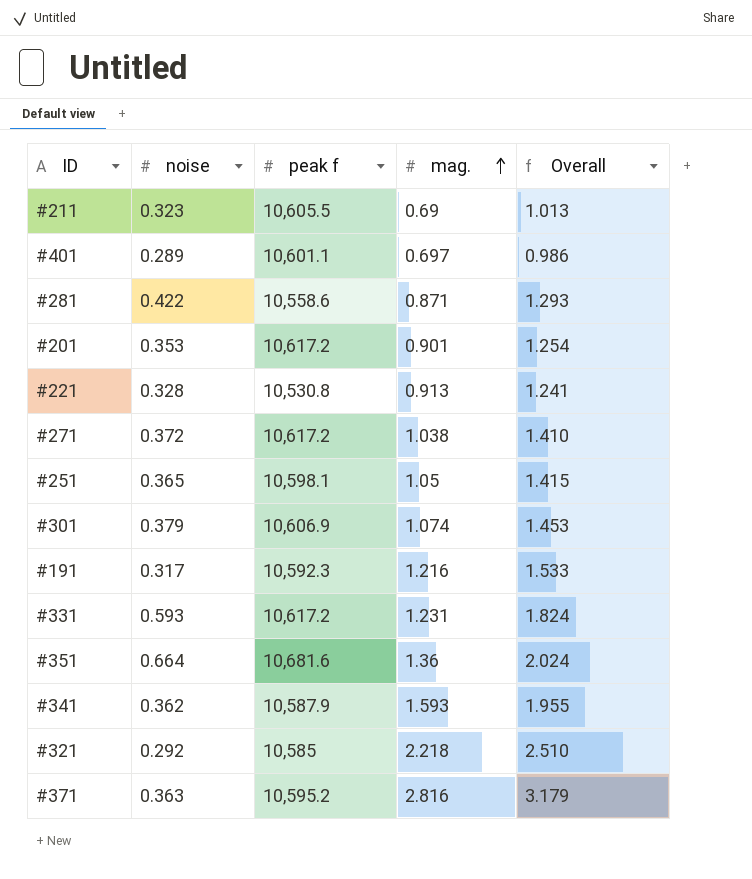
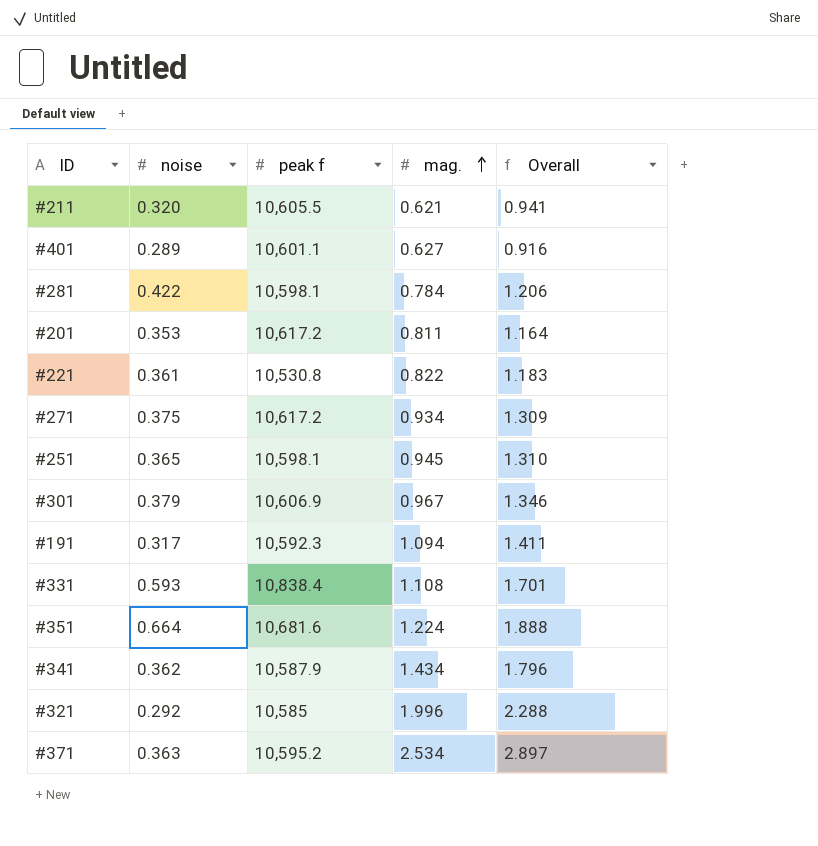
#211 | noise: 0.323 -> 0.320
#211 | mag.: 0.69 -> 0.621
#211 | Overall: 1.013 -> 0.941
#401 | mag.: 0.697 -> 0.627
#401 | Overall: 0.986 -> 0.916
#281 | peak f: 10,558.6 -> 10,598.1
#281 | mag.: 0.871 -> 0.784
#281 | Overall: 1.293 -> 1.206
#201 | mag.: 0.901 -> 0.811
#201 | Overall: 1.254 -> 1.164
#221 | noise: 0.328 -> 0.361
#221 | mag.: 0.913 -> 0.822
#221 | Overall: 1.241 -> 1.183
#271 | noise: 0.372 -> 0.375
#271 | mag.: 1.038 -> 0.934
#271 | Overall: 1.410 -> 1.309
#251 | mag.: 1.05 -> 0.945
#251 | Overall: 1.415 -> 1.310
#301 | mag.: 1.074 -> 0.967
#301 | Overall: 1.453 -> 1.346
#191 | mag.: 1.216 -> 1.094
#191 | Overall: 1.533 -> 1.411
#331 | peak f: 10,617.2 -> 10,838.4
#331 | mag.: 1.231 -> 1.108
#331 | Overall: 1.824 -> 1.701
#351 | mag.: 1.36 -> 1.224
#351 | Overall: 2.024 -> 1.888
#341 | mag.: 1.593 -> 1.434
#341 | Overall: 1.955 -> 1.796
#321 | mag.: 2.218 -> 1.996
#321 | Overall: 2.510 -> 2.288
#371 | mag.: 2.816 -> 2.534
#371 | Overall: 3.179 -> 2.897

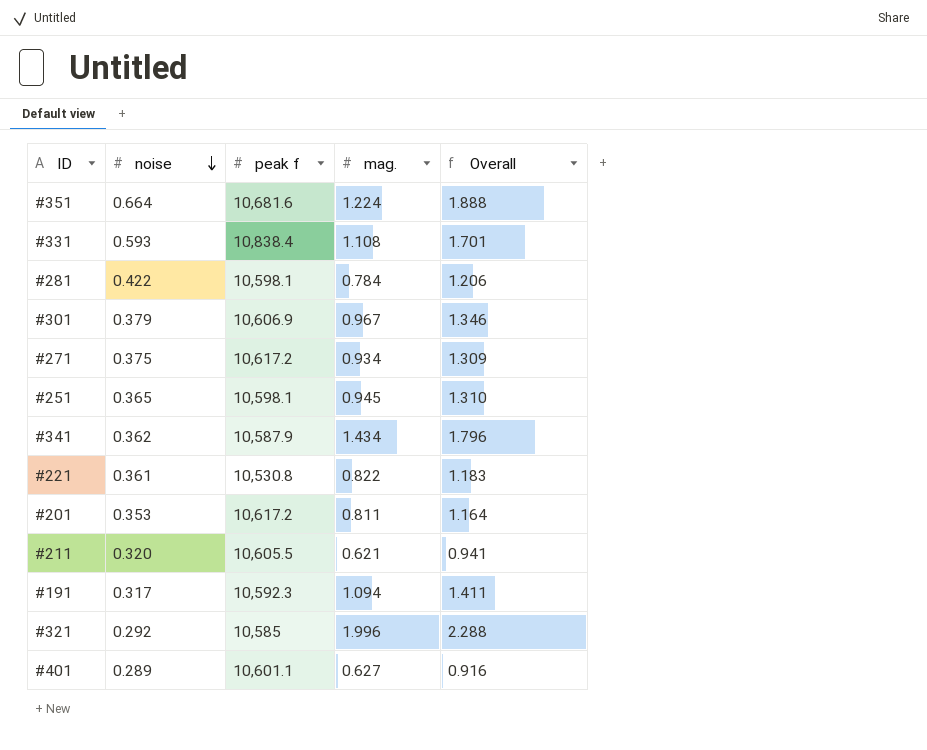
row order: mag. ascending -> noise descending
row #371: 0.363 | 10,595.2 | 2.534 | 2.897 -> none

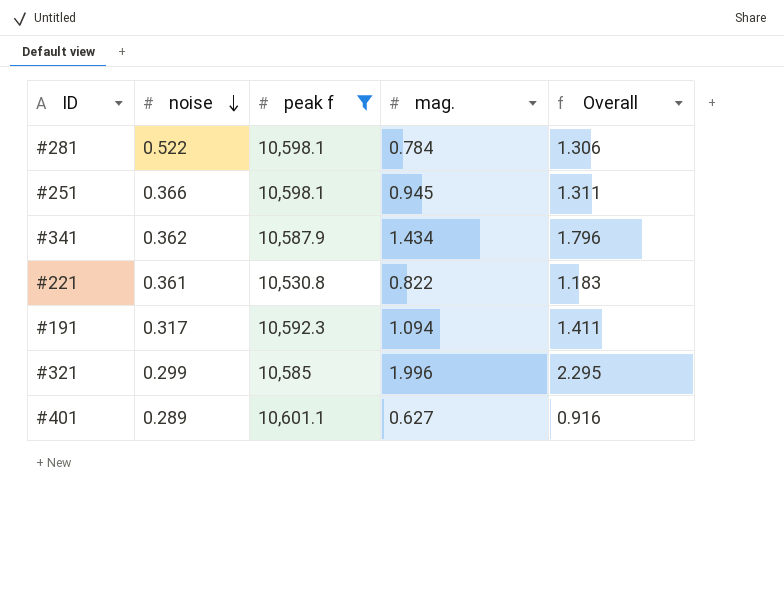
filter: none -> peak f <= 10,601.1
#281 | noise: 0.422 -> 0.522
#281 | Overall: 1.206 -> 1.306
#251 | noise: 0.365 -> 0.366
#251 | Overall: 1.310 -> 1.311
#321 | noise: 0.292 -> 0.299
#321 | Overall: 2.288 -> 2.295

